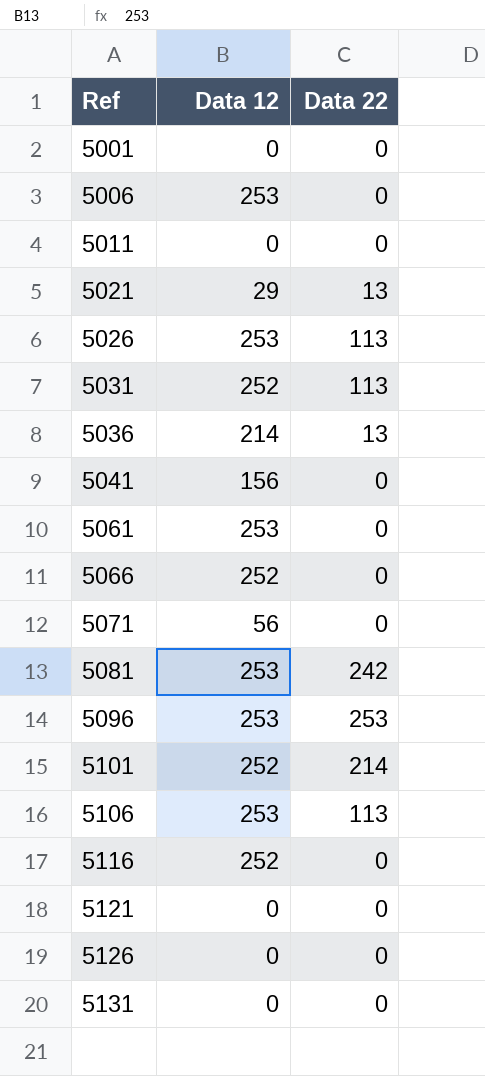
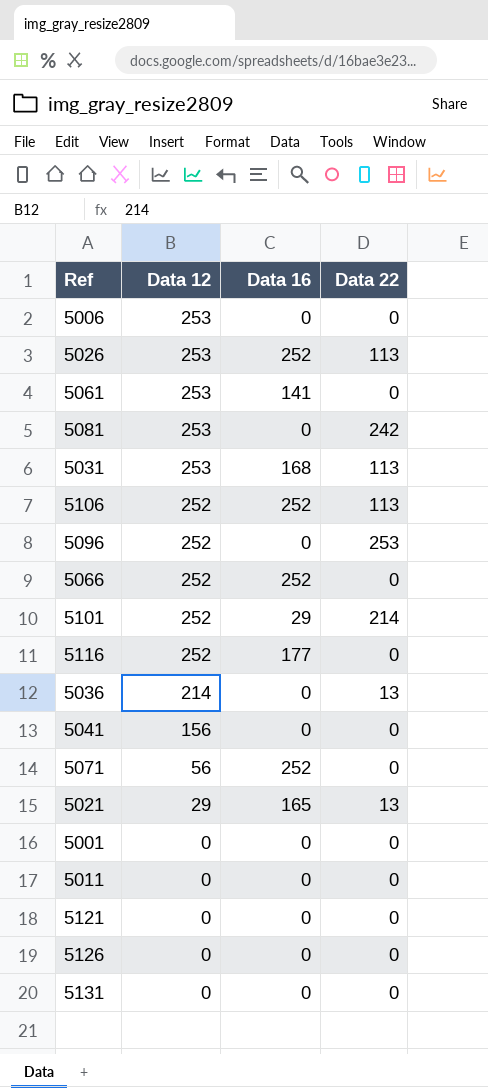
row order: Ref ascending -> Data 12 descending
column Data 16 | position: none -> 3
5031 | Data 12: 252 -> 253
5106 | Data 12: 253 -> 252
5096 | Data 12: 253 -> 252

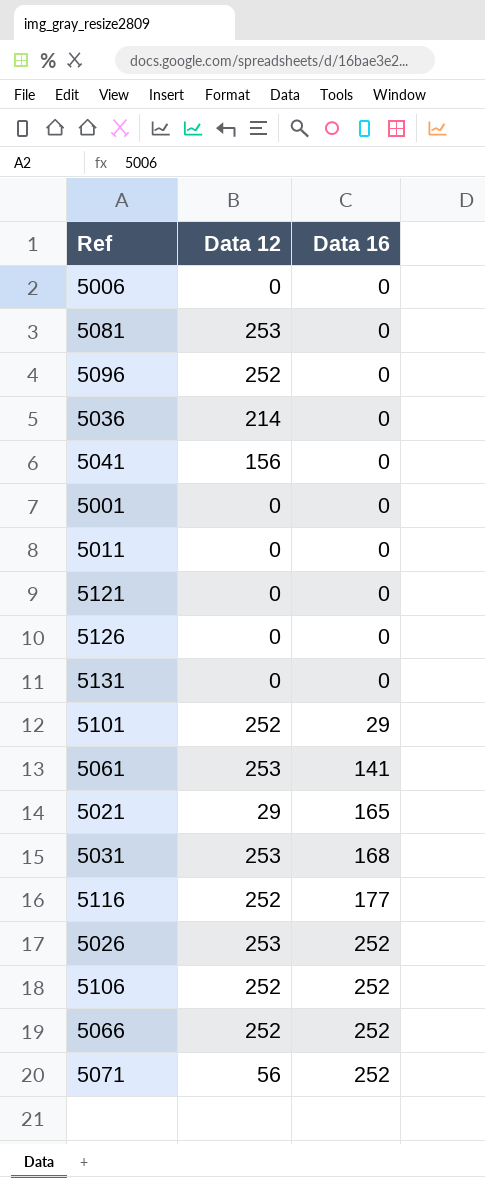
row order: Data 12 descending -> Data 16 ascending
column Data 22 | position: 4 -> none
5006 | Data 12: 253 -> 0

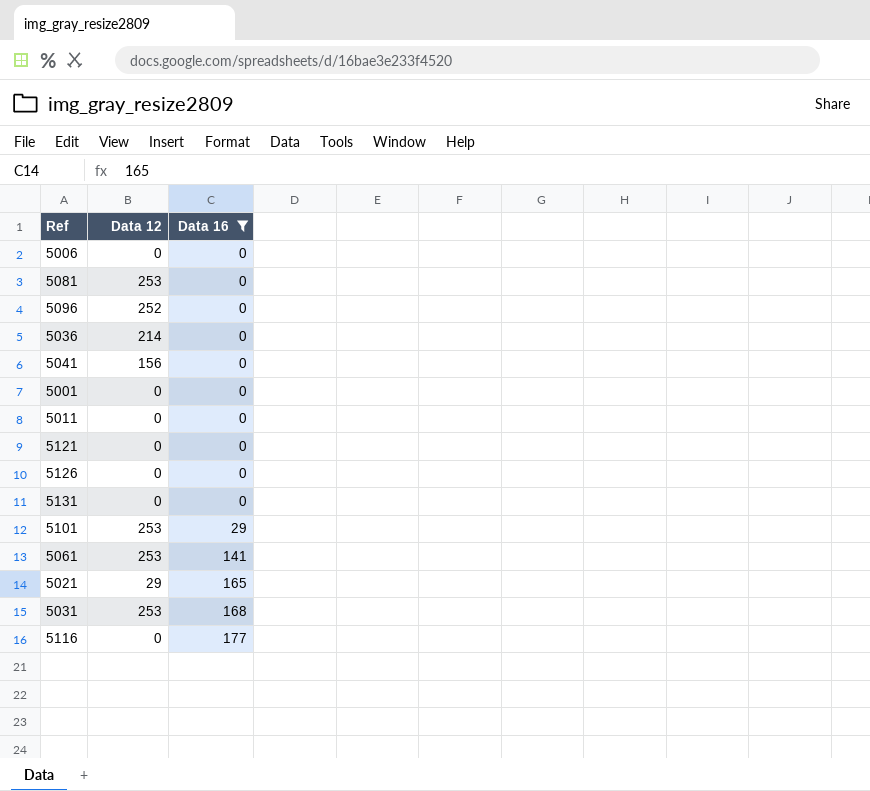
filter: none -> Data 16 != 252
5101 | Data 12: 252 -> 253
5116 | Data 12: 252 -> 0

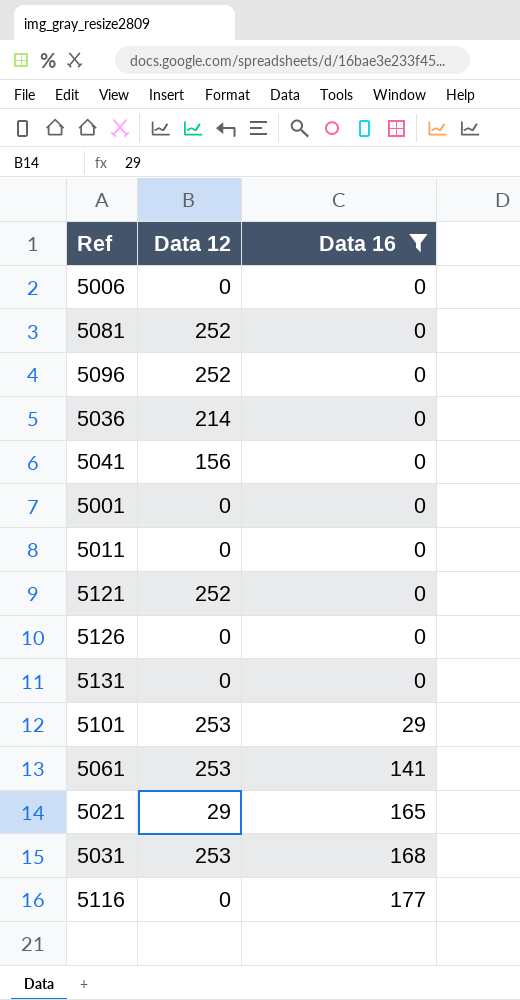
5081 | Data 12: 253 -> 252
5121 | Data 12: 0 -> 252

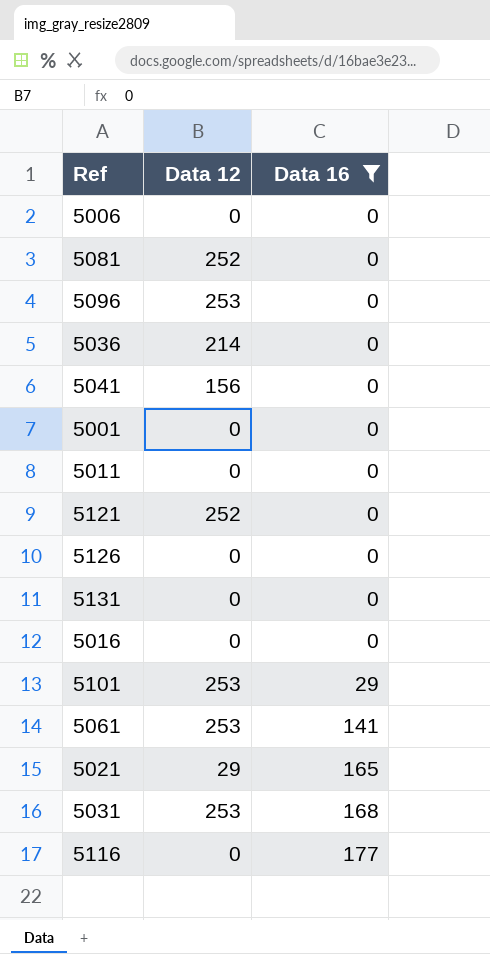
5096 | Data 12: 252 -> 253
row 5016: none -> 0 | 0

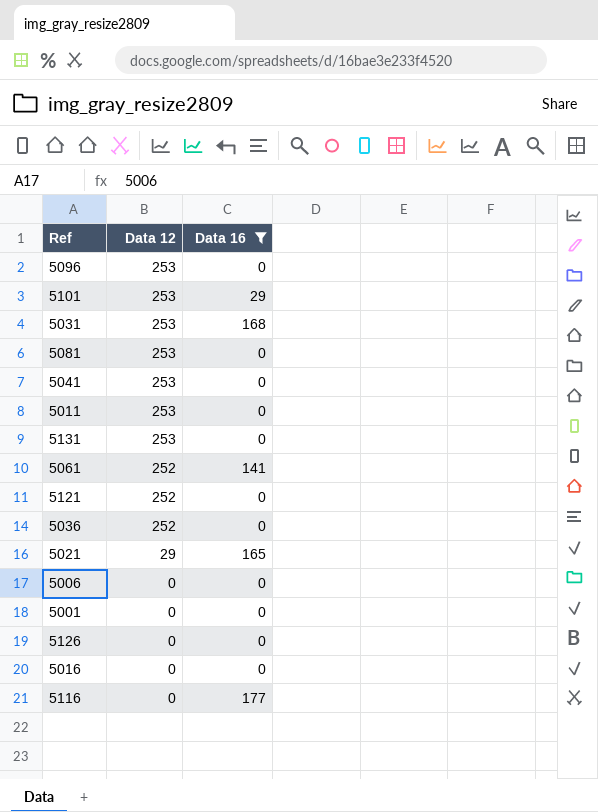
row order: Data 16 ascending -> Data 12 descending
5081 | Data 12: 252 -> 253
5041 | Data 12: 156 -> 253
5011 | Data 12: 0 -> 253
5131 | Data 12: 0 -> 253
5061 | Data 12: 253 -> 252
5036 | Data 12: 214 -> 252

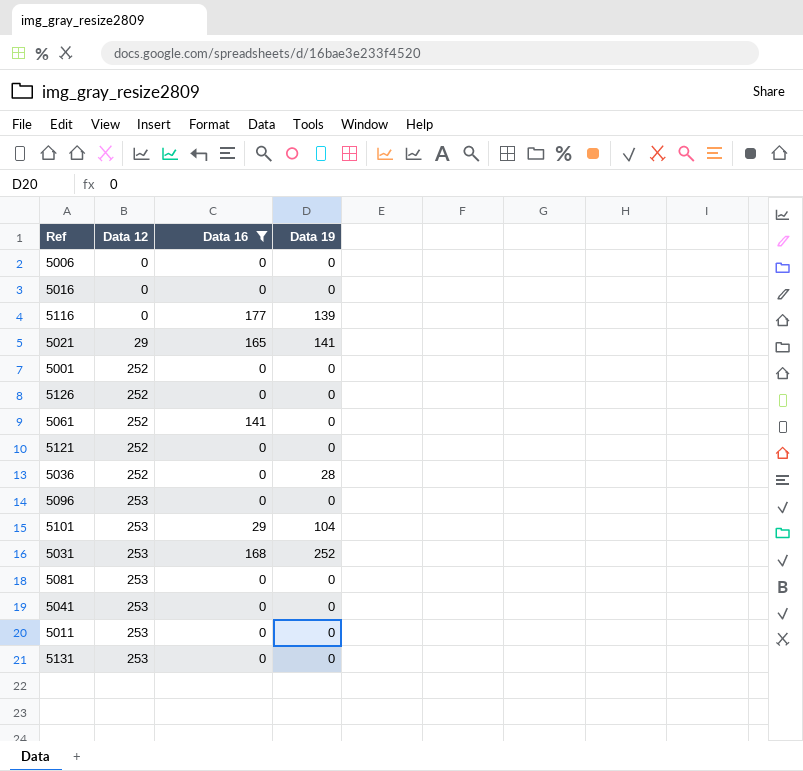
row order: Data 12 descending -> Data 12 ascending
column Data 19 | position: none -> 4
5001 | Data 12: 0 -> 252
5126 | Data 12: 0 -> 252

